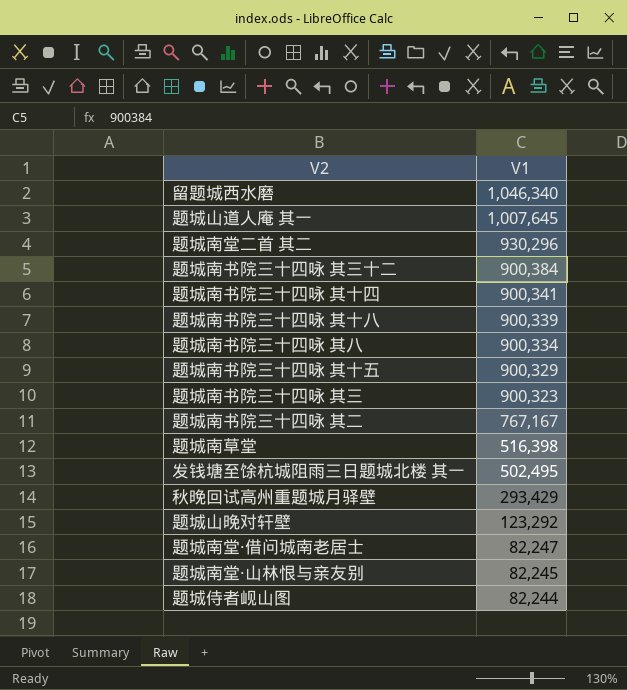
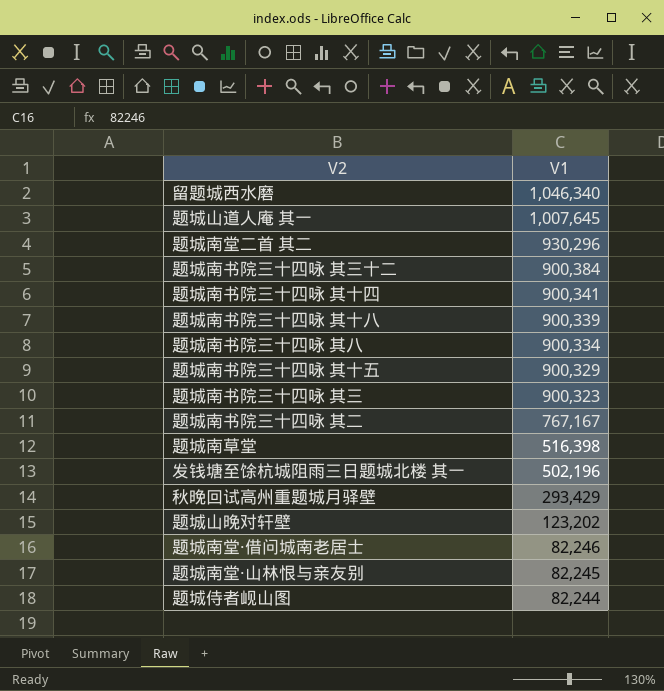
发钱塘至馀杭城阻雨三日题城北楼 其一 | V1: 502,495 -> 502,196
题城山晚对轩壁 | V1: 123,292 -> 123,202
题城南堂·借问城南老居士 | V1: 82,247 -> 82,246

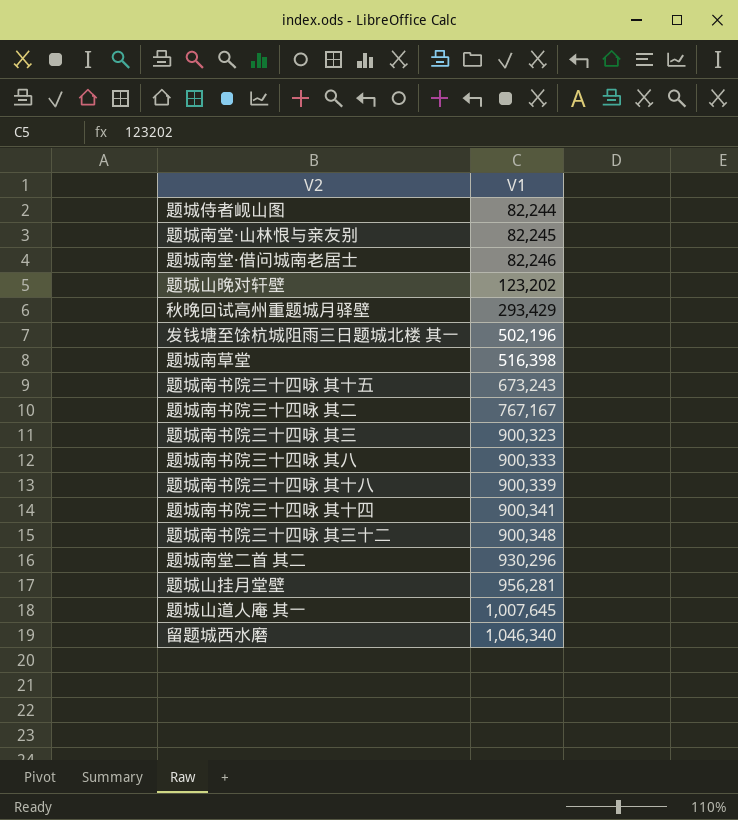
row order: V1 descending -> V1 ascending
题城南书院三十四咏 其十五 | V1: 900,329 -> 673,243
题城南书院三十四咏 其八 | V1: 900,334 -> 900,333
题城南书院三十四咏 其三十二 | V1: 900,384 -> 900,348
row 题城山挂月堂壁: none -> 956,281

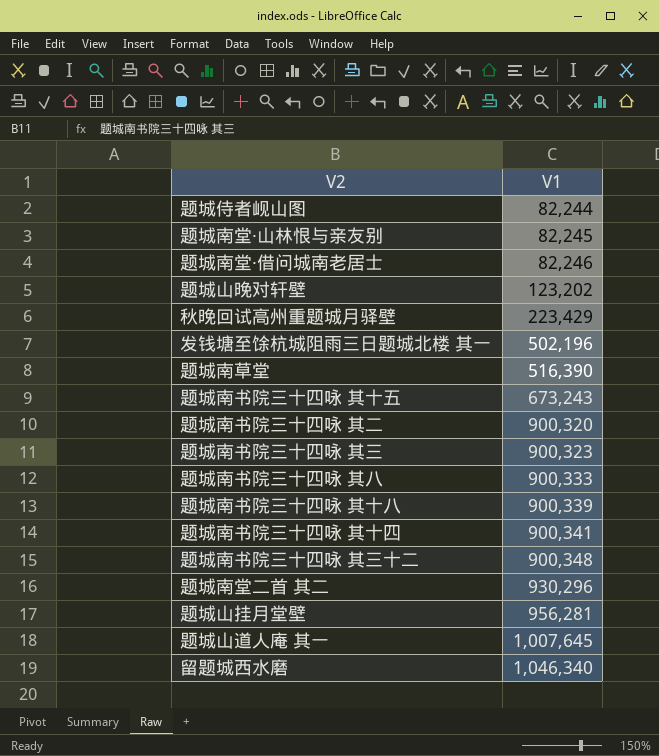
秋晚回试高州重题城月驿壁 | V1: 293,429 -> 223,429
题城南草堂 | V1: 516,398 -> 516,390
题城南书院三十四咏 其二 | V1: 767,167 -> 900,320

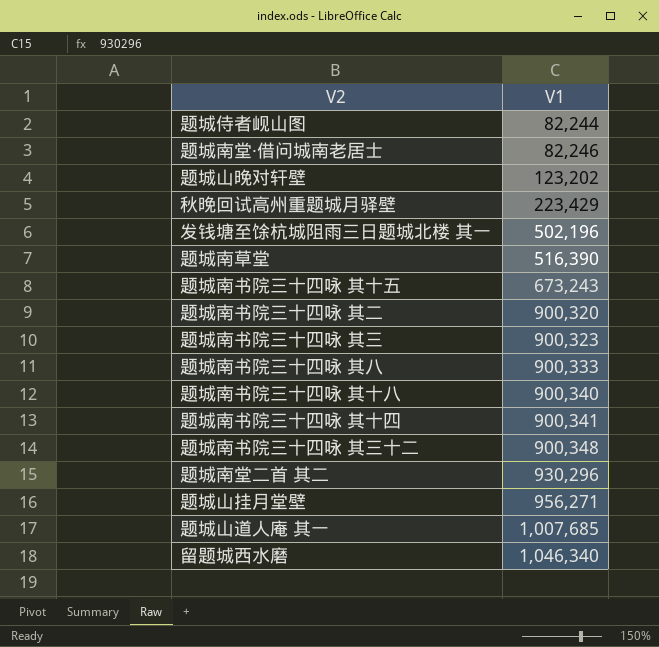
row 题城南堂·山林恨与亲友别: 82,245 -> none
题城南书院三十四咏 其十八 | V1: 900,339 -> 900,340
题城山挂月堂壁 | V1: 956,281 -> 956,271
题城山道人庵 其一 | V1: 1,007,645 -> 1,007,685

